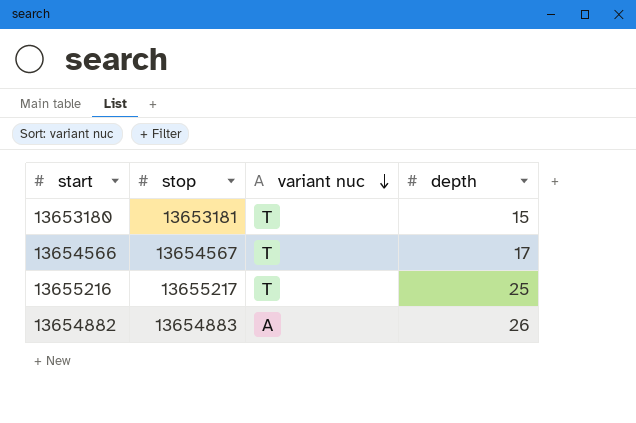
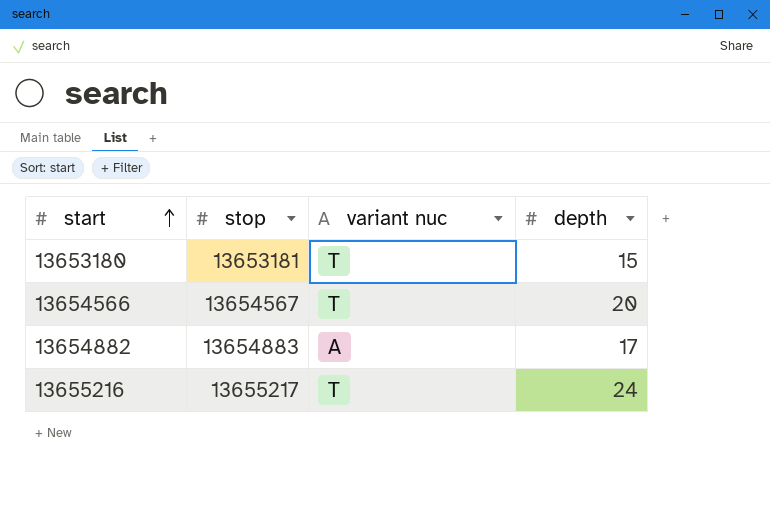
row order: variant nuc descending -> start ascending
13654566 | depth: 17 -> 20
13654882 | depth: 26 -> 17
13655216 | depth: 25 -> 24

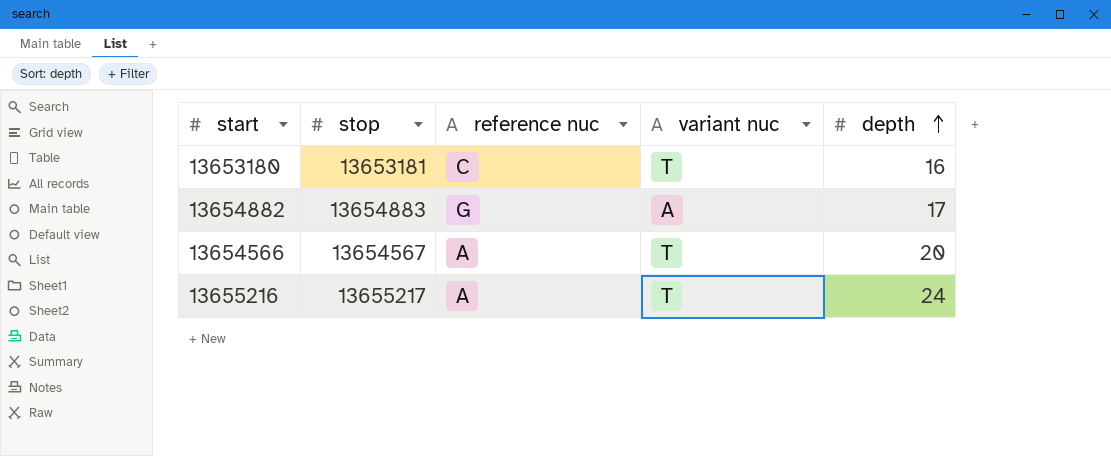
row order: start ascending -> depth ascending
column reference nuc | position: none -> 3
13653180 | depth: 15 -> 16

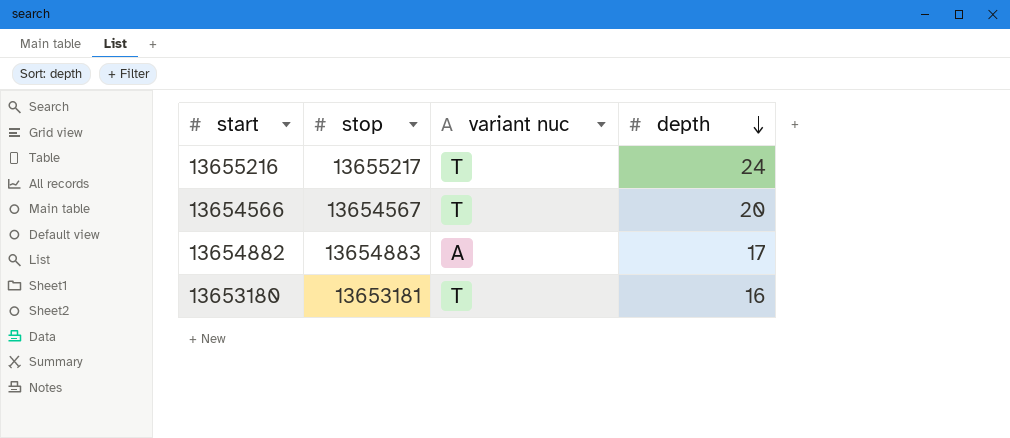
row order: depth ascending -> depth descending
column reference nuc | position: 3 -> none

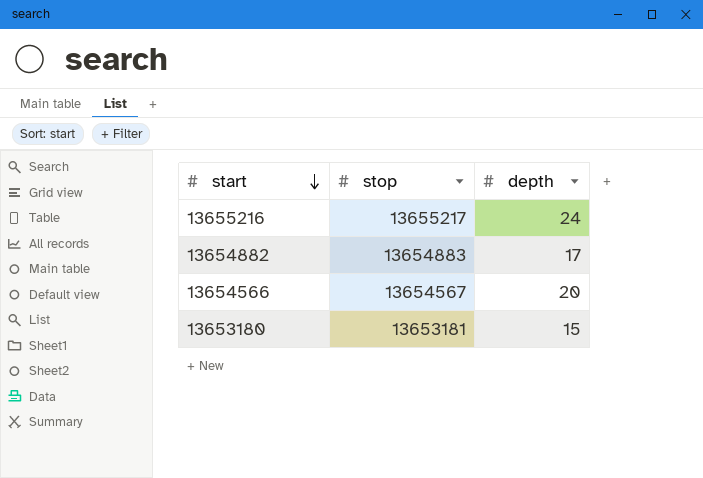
row order: depth descending -> start descending
column variant nuc | position: 3 -> none
13653180 | depth: 16 -> 15

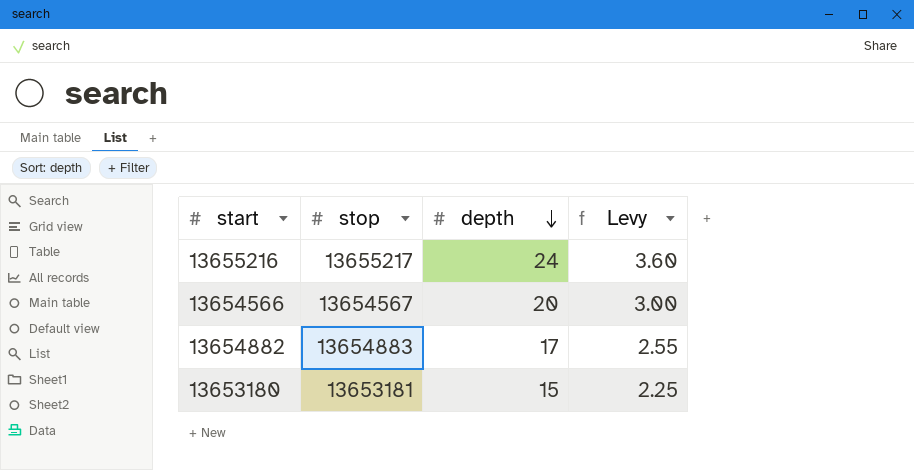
row order: start descending -> depth descending
column Levy | formula: none -> [depth] * 0.15

